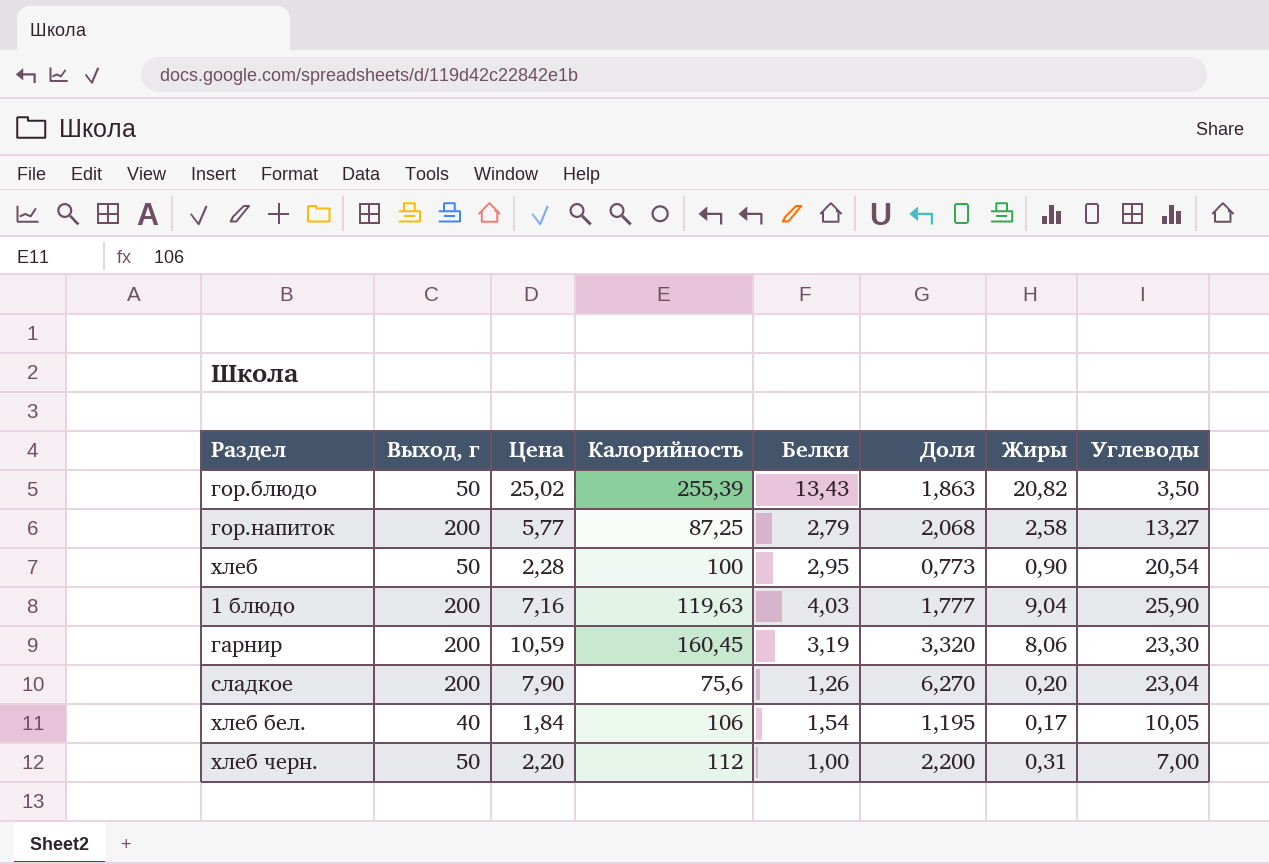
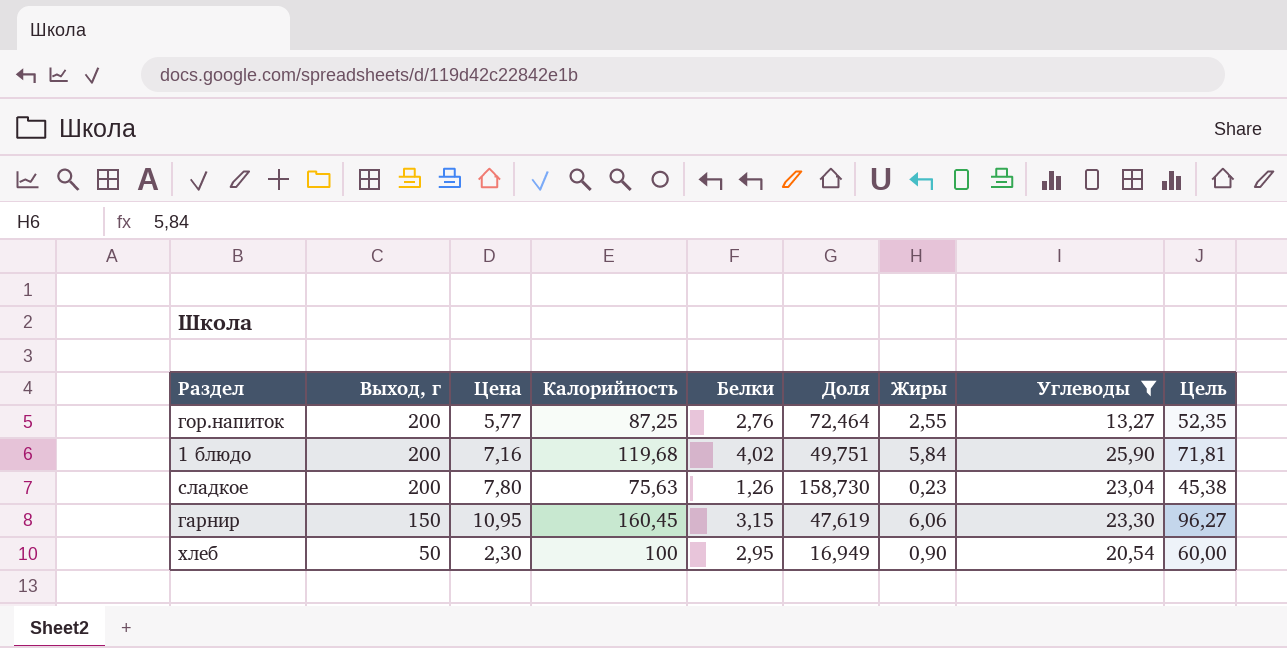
filter: none -> Углеводы >= 13,27
row order: none -> Выход, г descending
column Доля | formula: [Цена] / [Белки] -> [Выход, г] / [Белки]
column Цель | formula: none -> [Калорийность] * 0,6
гор.напиток | Белки: 2,79 -> 2,76
гор.напиток | Жиры: 2,58 -> 2,55
1 блюдо | Калорийность: 119,63 -> 119,68
1 блюдо | Белки: 4,03 -> 4,02
1 блюдо | Жиры: 9,04 -> 5,84
сладкое | Цена: 7,90 -> 7,80
сладкое | Калорийность: 75,6 -> 75,63
сладкое | Жиры: 0,20 -> 0,23
гарнир | Выход, г: 200 -> 150
гарнир | Цена: 10,59 -> 10,95
гарнир | Белки: 3,19 -> 3,15
гарнир | Жиры: 8,06 -> 6,06
хлеб | Цена: 2,28 -> 2,30

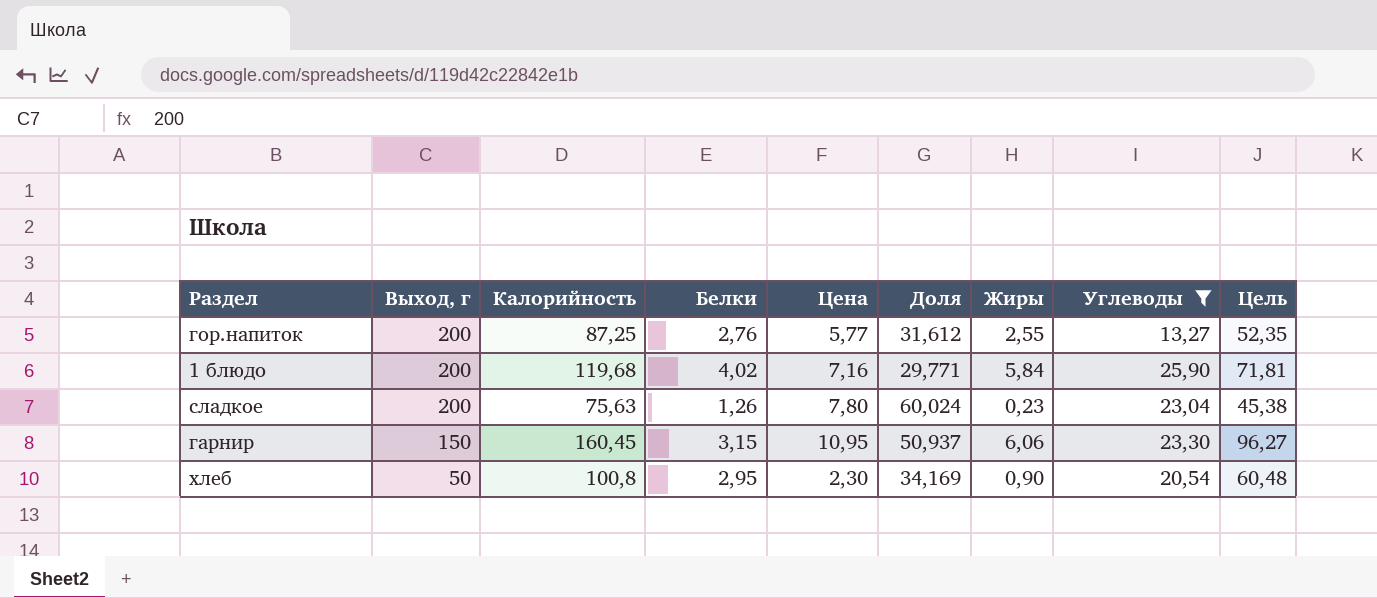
column Цена | position: 3 -> 5
column Доля | formula: [Выход, г] / [Белки] -> [Калорийность] / [Белки]
хлеб | Калорийность: 100 -> 100,8
хлеб | Цель: 60,00 -> 60,48

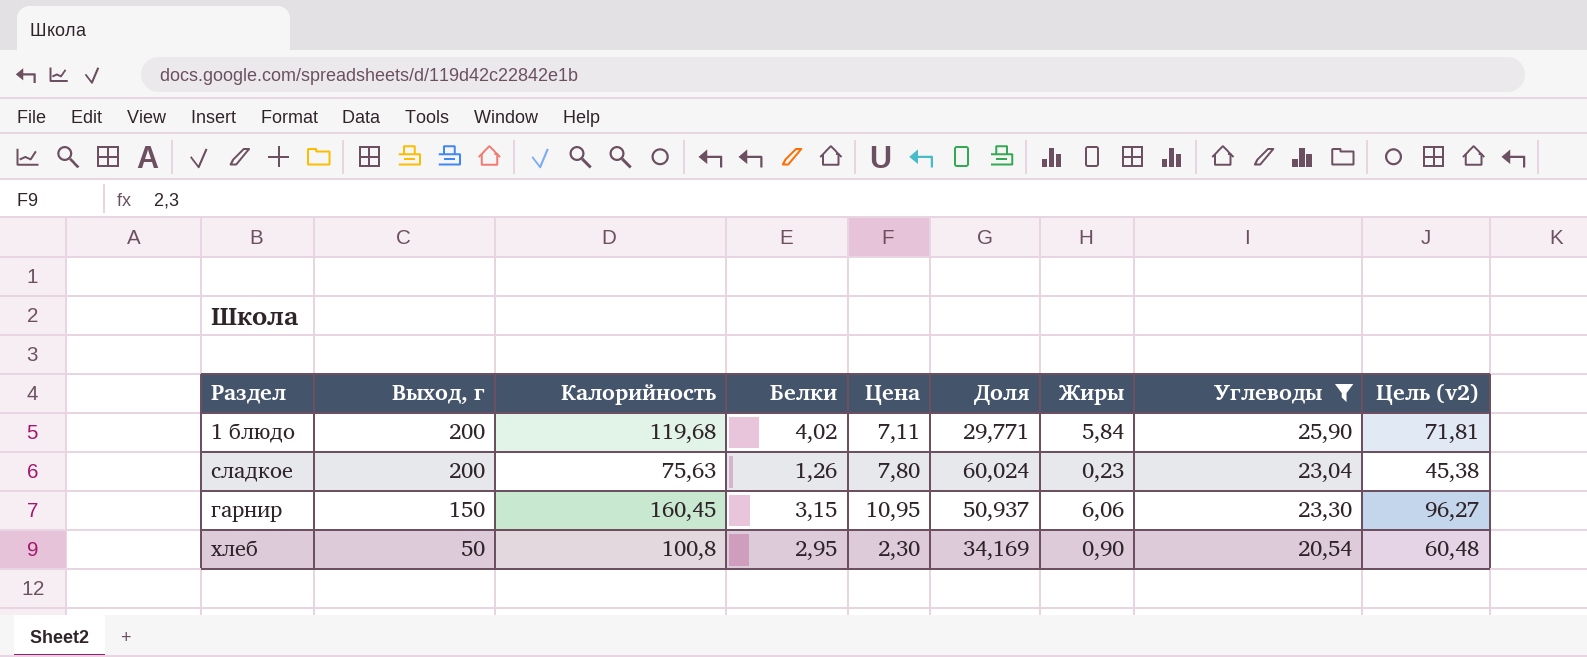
column name: Цель -> Цель (v2)
row гор.напиток: 200 | 87,25 | 2,76 | 5,77 | 31,612 | 2,55 | 13,27 | 52,35 -> none
1 блюдо | Цена: 7,16 -> 7,11

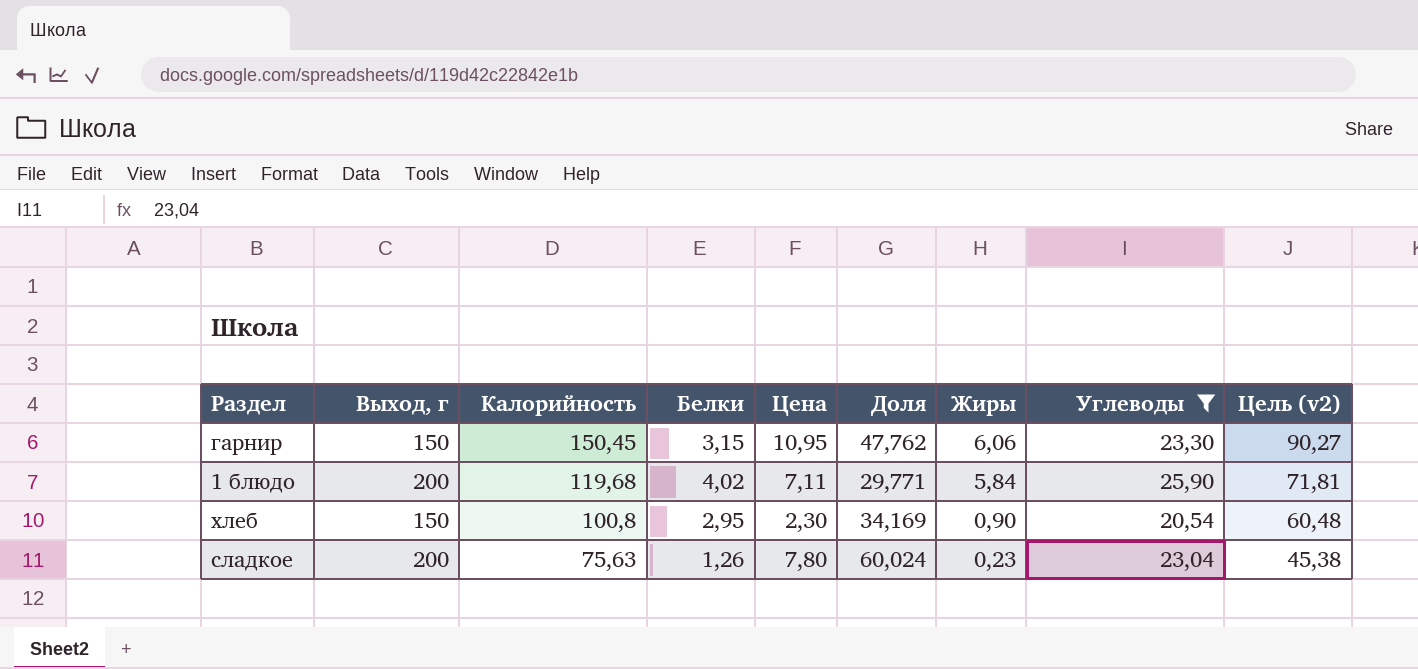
row order: Выход, г descending -> Калорийность descending
гарнир | Калорийность: 160,45 -> 150,45
гарнир | Доля: 50,937 -> 47,762
гарнир | Цель (v2): 96,27 -> 90,27
хлеб | Выход, г: 50 -> 150

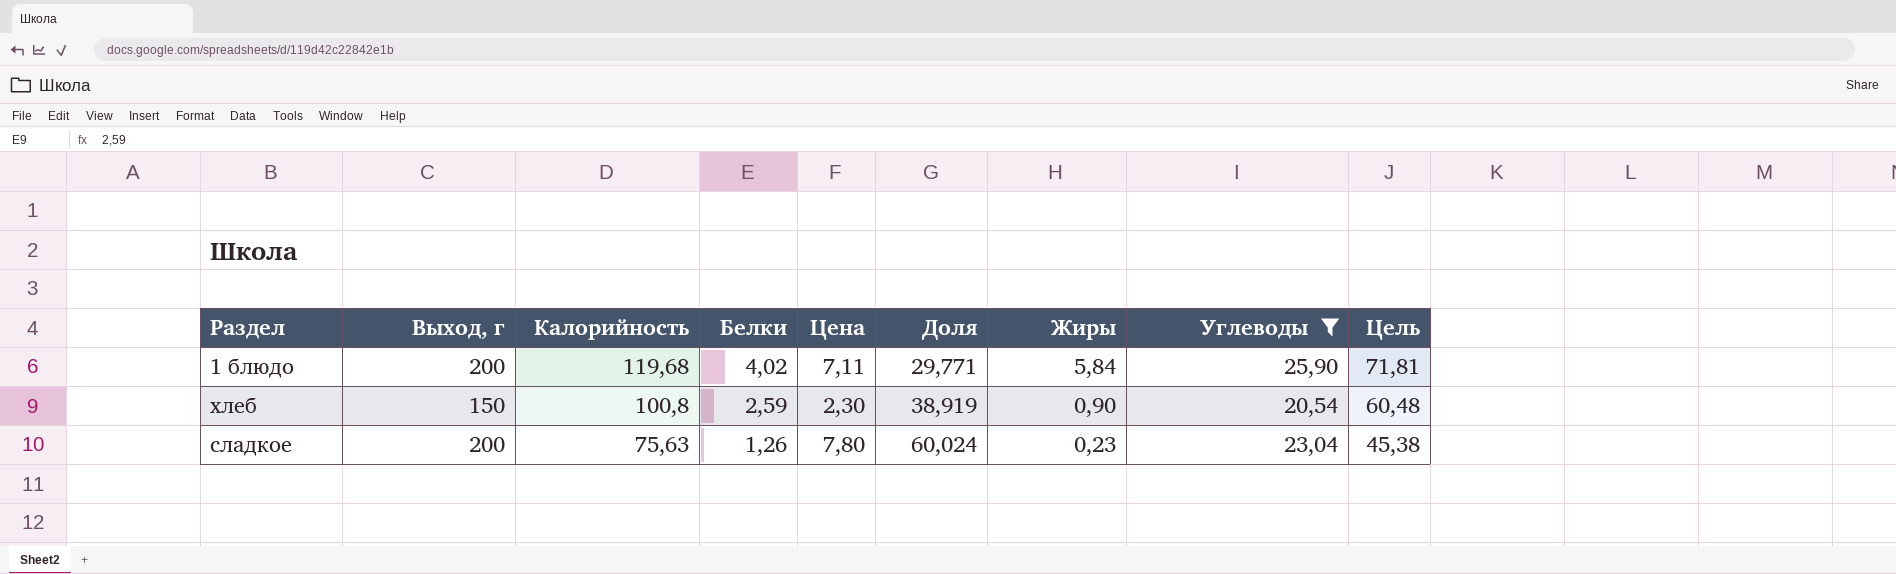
column name: Цель (v2) -> Цель
row гарнир: 150 | 150,45 | 3,15 | 10,95 | 47,762 | 6,06 | 23,30 | 90,27 -> none
хлеб | Белки: 2,95 -> 2,59
хлеб | Доля: 34,169 -> 38,919

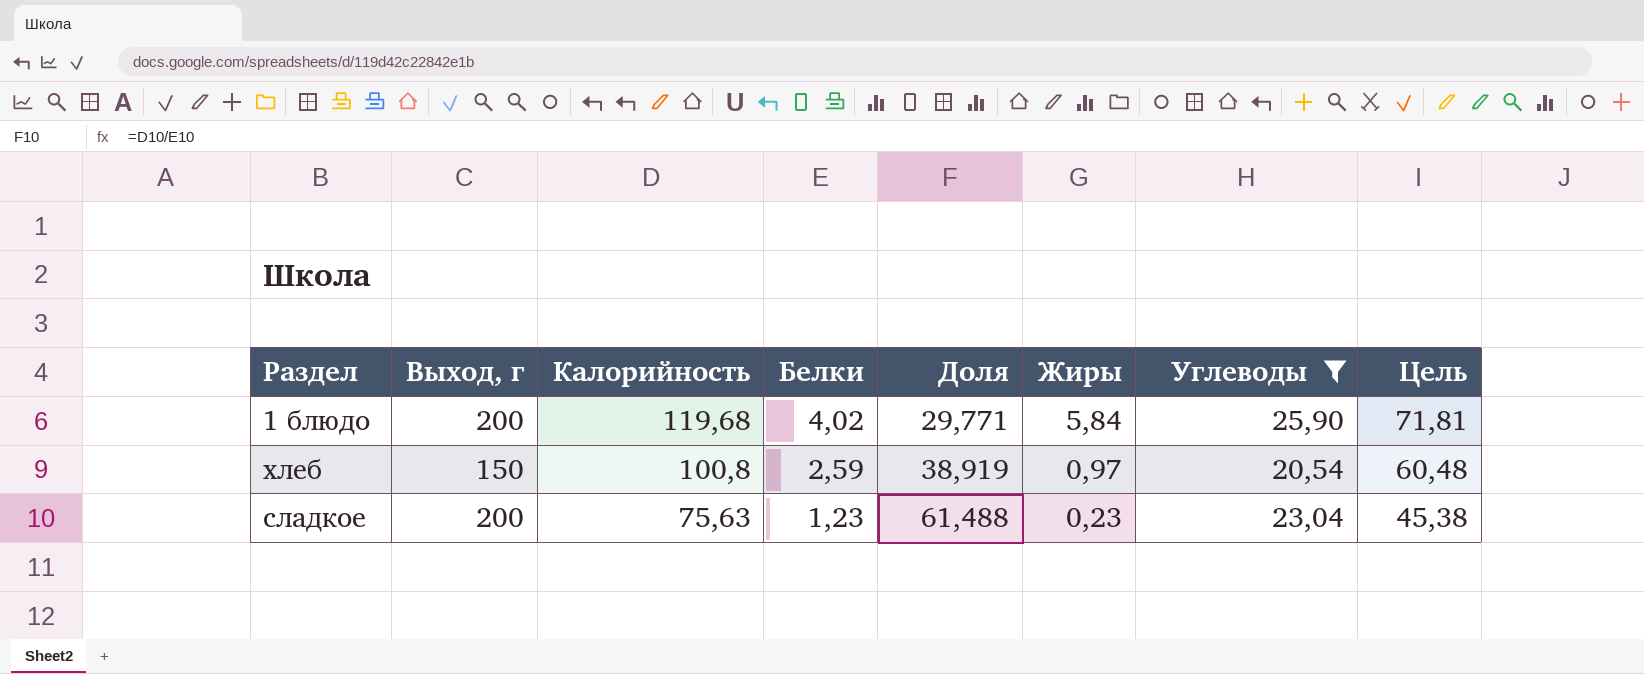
column Цена | position: 5 -> none
хлеб | Жиры: 0,90 -> 0,97
сладкое | Белки: 1,26 -> 1,23
сладкое | Доля: 60,024 -> 61,488

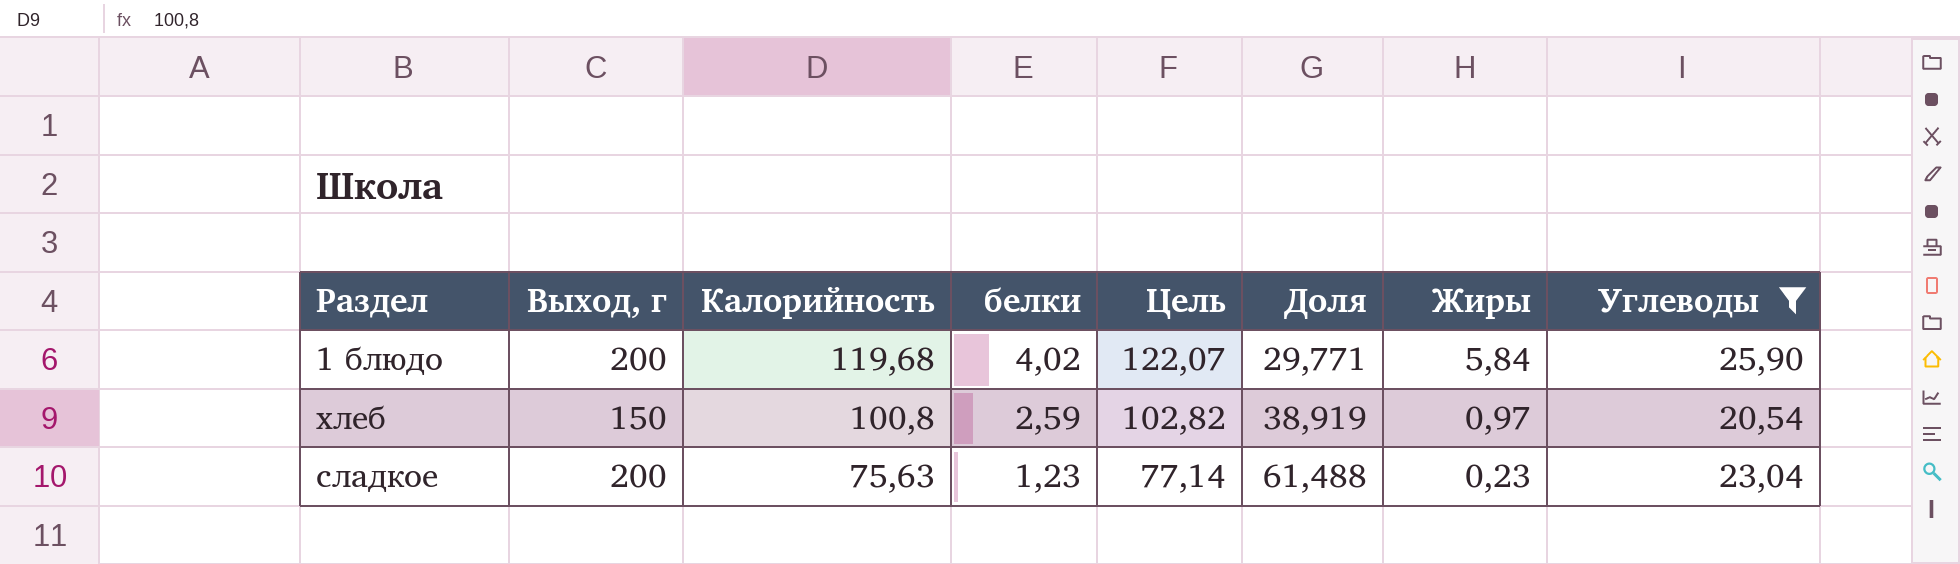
column name: Белки -> белки
column Цель | formula: [Калорийность] * 0,6 -> [Калорийность] * 1,02
column Цель | position: 8 -> 5

